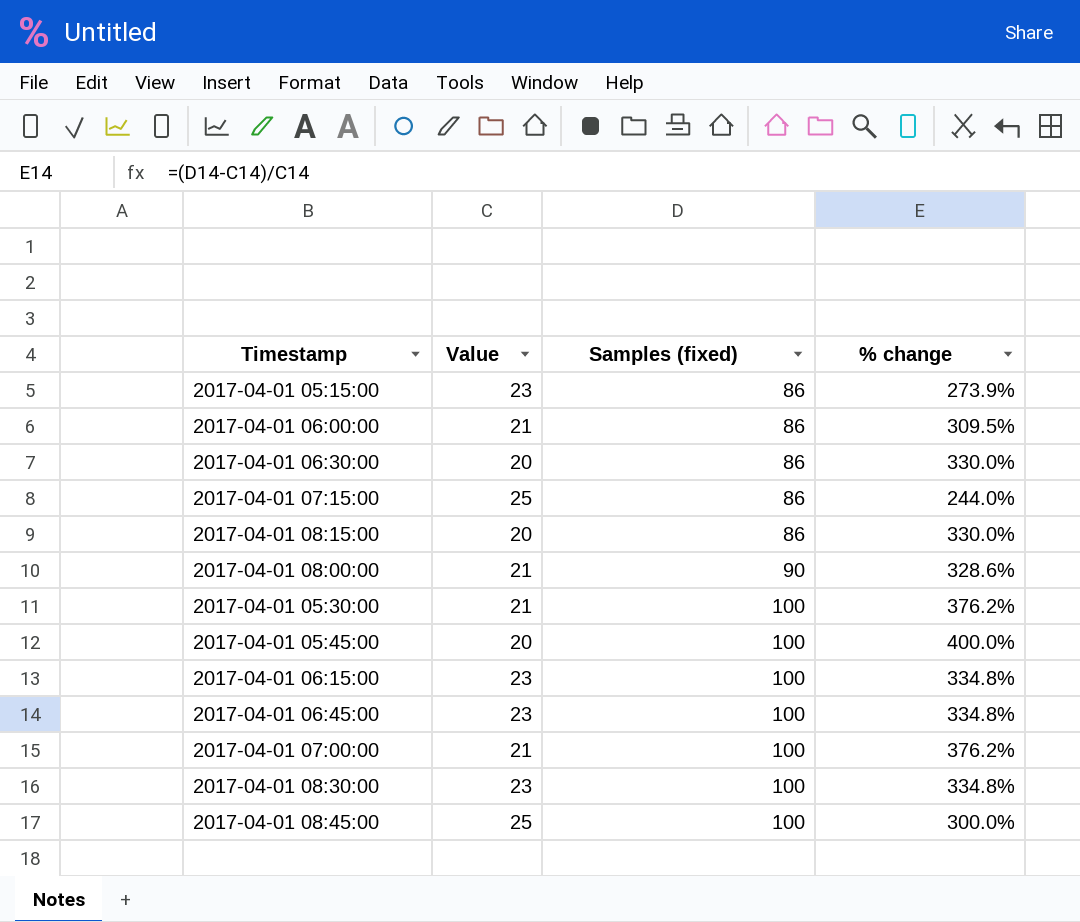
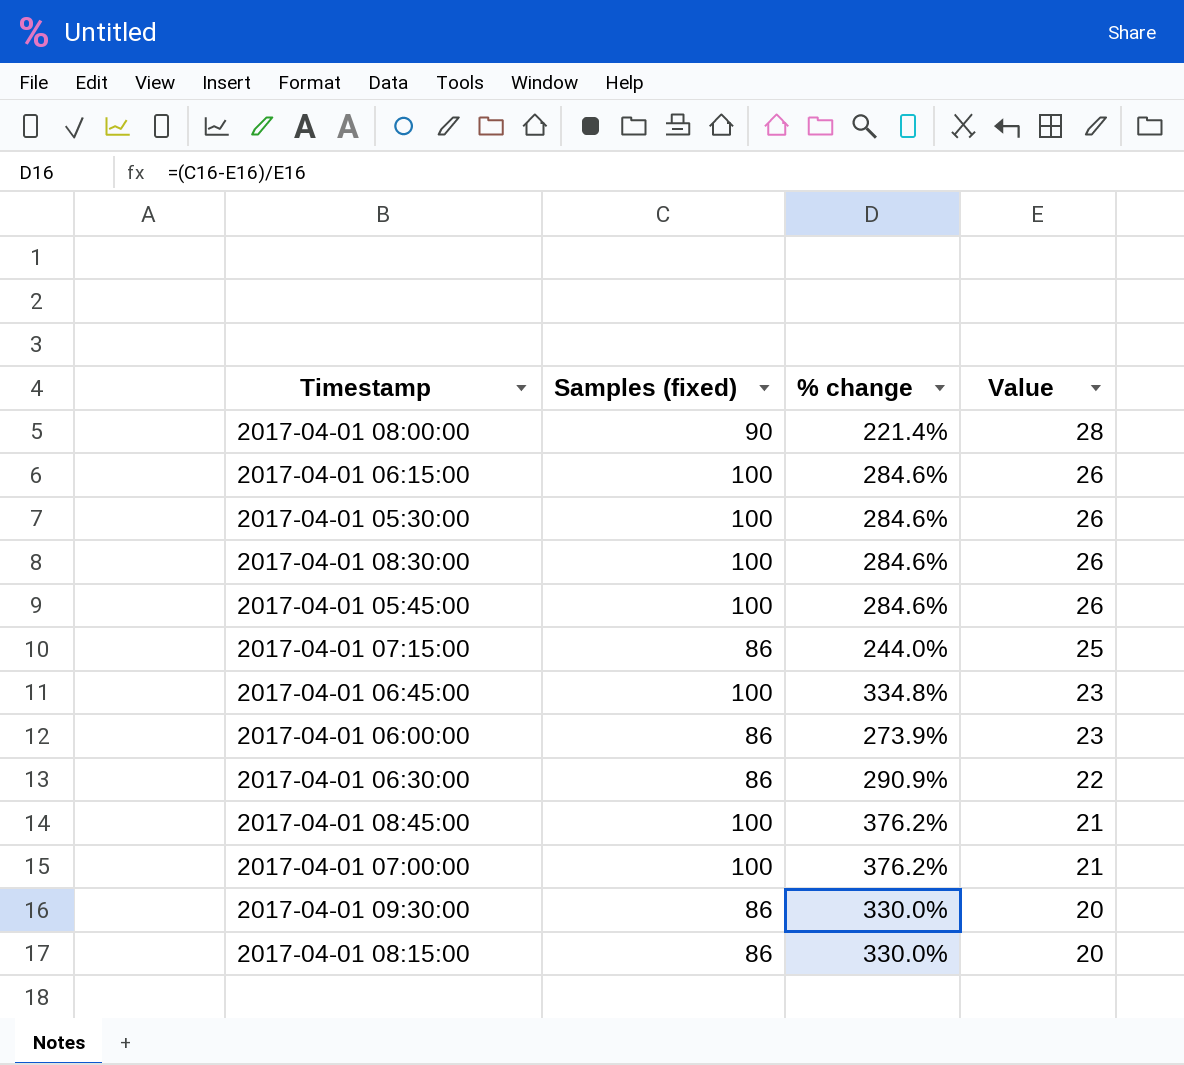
row order: Samples (fixed) ascending -> Value descending
column Value | position: 2 -> 4
row 2017-04-01 05:15:00: 23 | 86 | 273.9% -> none
2017-04-01 08:00:00 | % change: 328.6% -> 221.4%
2017-04-01 08:00:00 | Value: 21 -> 28
2017-04-01 06:15:00 | % change: 334.8% -> 284.6%
2017-04-01 06:15:00 | Value: 23 -> 26
2017-04-01 05:30:00 | % change: 376.2% -> 284.6%
2017-04-01 05:30:00 | Value: 21 -> 26
2017-04-01 08:30:00 | % change: 334.8% -> 284.6%
2017-04-01 08:30:00 | Value: 23 -> 26
2017-04-01 05:45:00 | % change: 400.0% -> 284.6%
2017-04-01 05:45:00 | Value: 20 -> 26
2017-04-01 06:00:00 | % change: 309.5% -> 273.9%
2017-04-01 06:00:00 | Value: 21 -> 23
2017-04-01 06:30:00 | % change: 330.0% -> 290.9%
2017-04-01 06:30:00 | Value: 20 -> 22
2017-04-01 08:45:00 | % change: 300.0% -> 376.2%
2017-04-01 08:45:00 | Value: 25 -> 21
row 2017-04-01 09:30:00: none -> 86 | 330.0% | 20

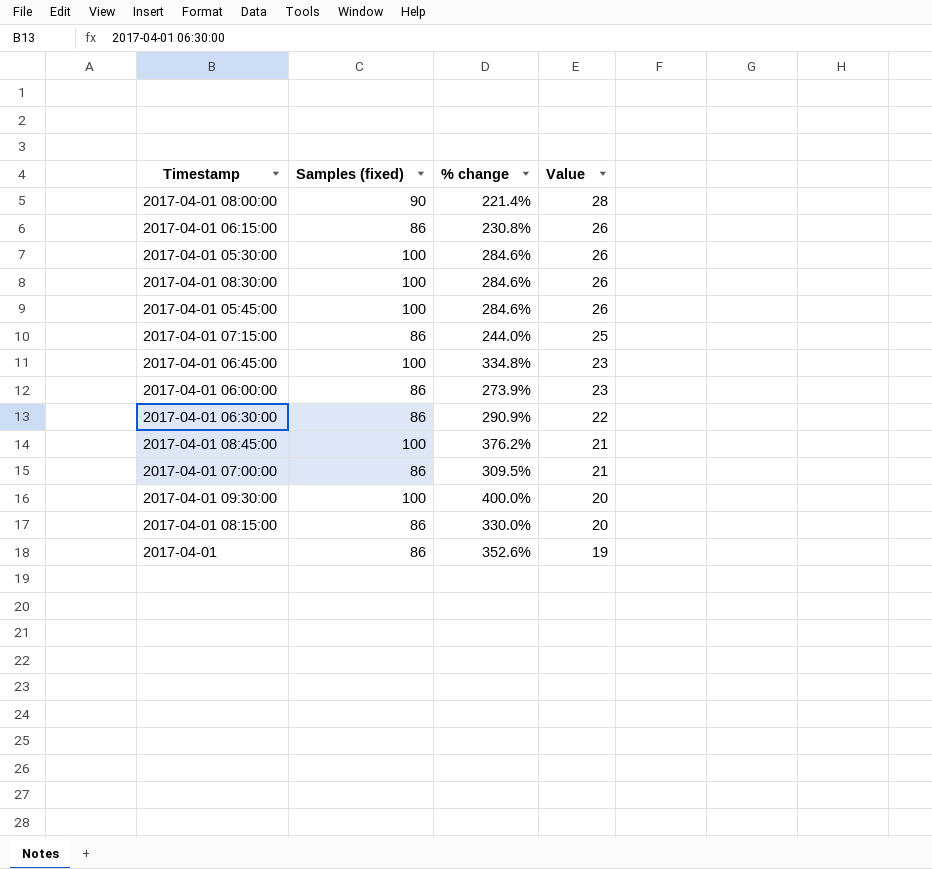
2017-04-01 06:15:00 | Samples (fixed): 100 -> 86
2017-04-01 06:15:00 | % change: 284.6% -> 230.8%
2017-04-01 07:00:00 | Samples (fixed): 100 -> 86
2017-04-01 07:00:00 | % change: 376.2% -> 309.5%
2017-04-01 09:30:00 | Samples (fixed): 86 -> 100
2017-04-01 09:30:00 | % change: 330.0% -> 400.0%
row 2017-04-01: none -> 86 | 352.6% | 19

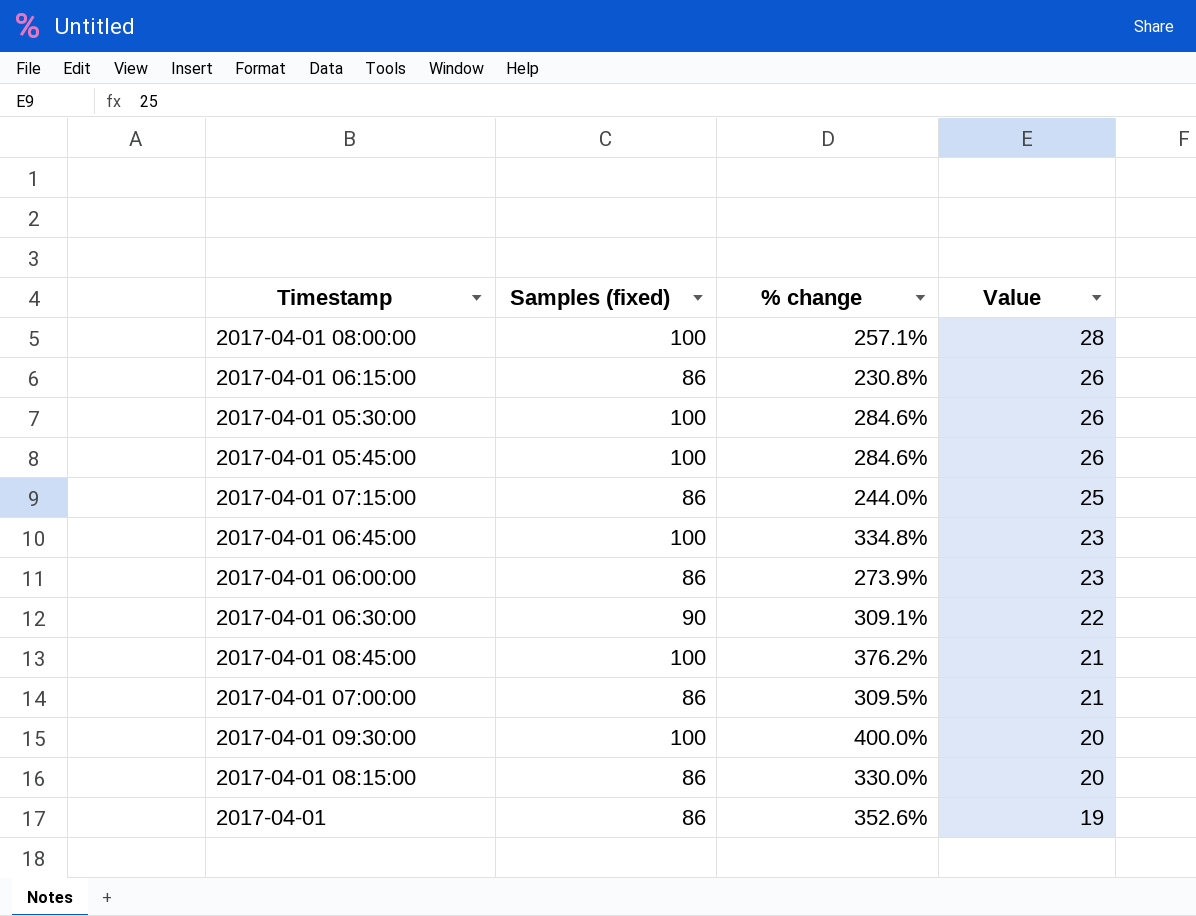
row 2017-04-01 08:30:00: 100 | 284.6% | 26 -> none
2017-04-01 08:00:00 | Samples (fixed): 90 -> 100
2017-04-01 08:00:00 | % change: 221.4% -> 257.1%
2017-04-01 06:30:00 | Samples (fixed): 86 -> 90
2017-04-01 06:30:00 | % change: 290.9% -> 309.1%

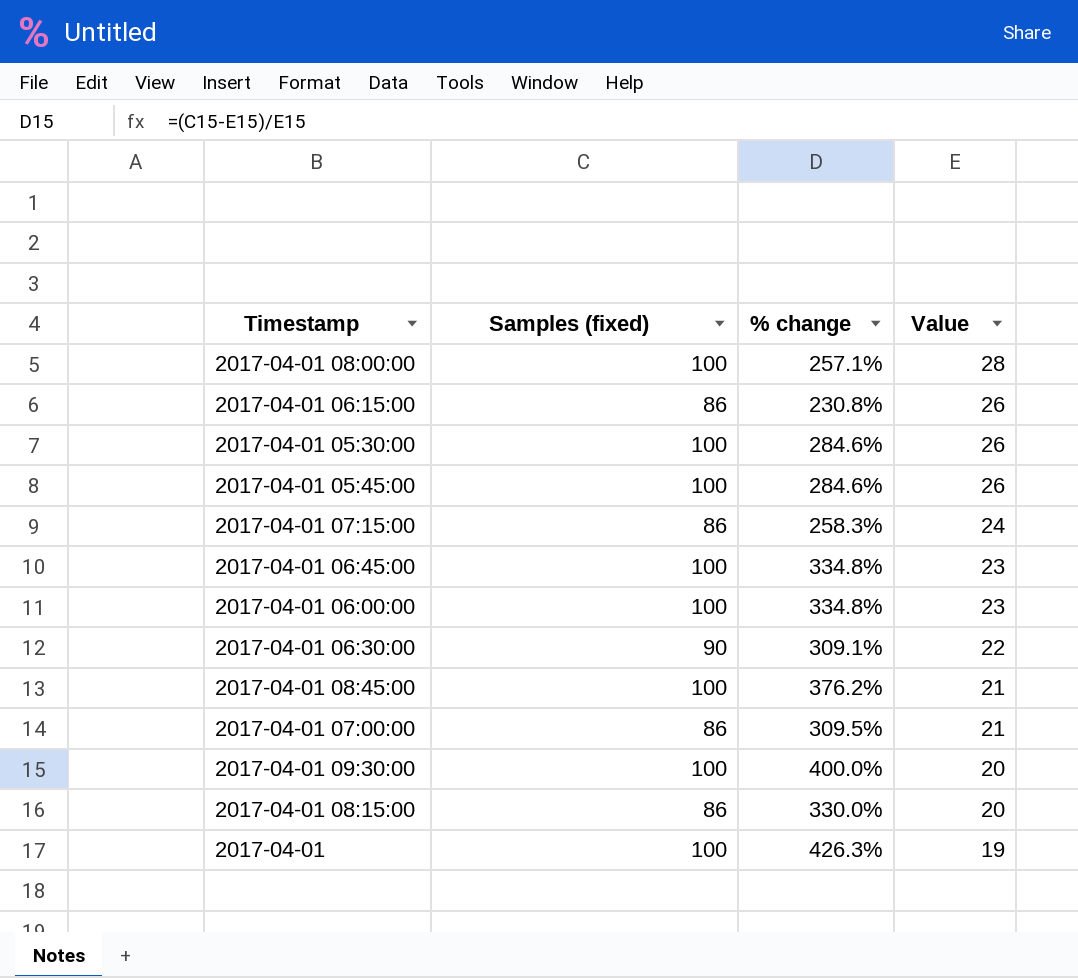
2017-04-01 07:15:00 | % change: 244.0% -> 258.3%
2017-04-01 07:15:00 | Value: 25 -> 24
2017-04-01 06:00:00 | Samples (fixed): 86 -> 100
2017-04-01 06:00:00 | % change: 273.9% -> 334.8%
2017-04-01 | Samples (fixed): 86 -> 100
2017-04-01 | % change: 352.6% -> 426.3%

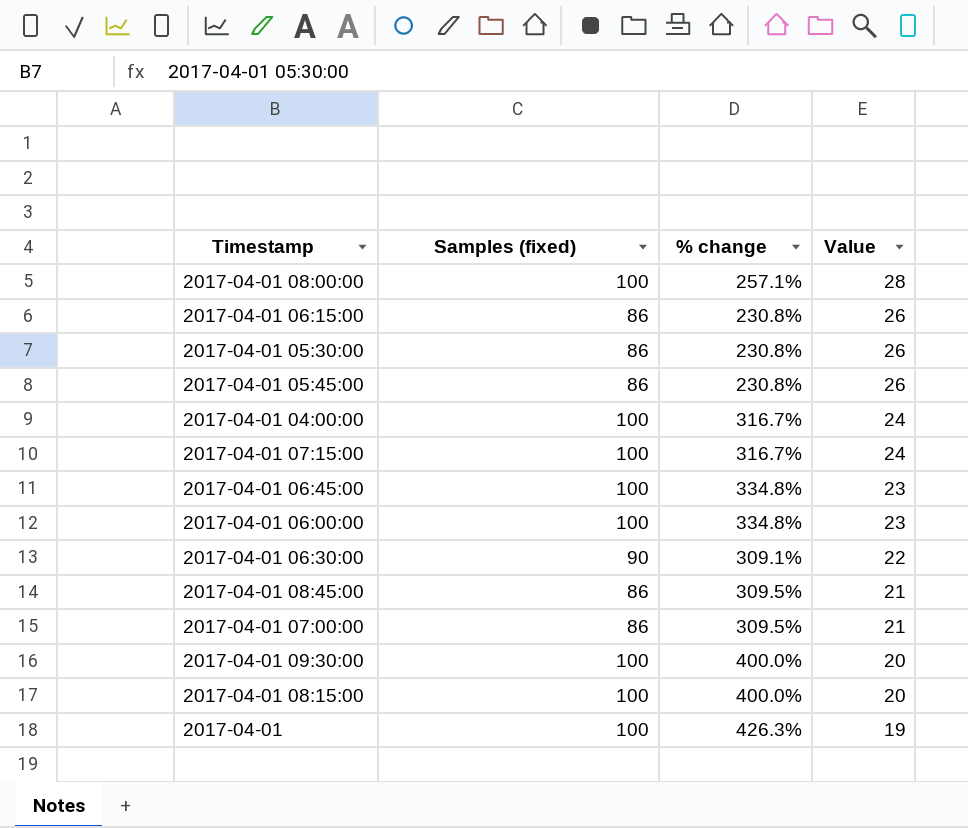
2017-04-01 05:30:00 | Samples (fixed): 100 -> 86
2017-04-01 05:30:00 | % change: 284.6% -> 230.8%
2017-04-01 05:45:00 | Samples (fixed): 100 -> 86
2017-04-01 05:45:00 | % change: 284.6% -> 230.8%
row 2017-04-01 04:00:00: none -> 100 | 316.7% | 24
2017-04-01 07:15:00 | Samples (fixed): 86 -> 100
2017-04-01 07:15:00 | % change: 258.3% -> 316.7%
2017-04-01 08:45:00 | Samples (fixed): 100 -> 86
2017-04-01 08:45:00 | % change: 376.2% -> 309.5%
2017-04-01 08:15:00 | Samples (fixed): 86 -> 100
2017-04-01 08:15:00 | % change: 330.0% -> 400.0%

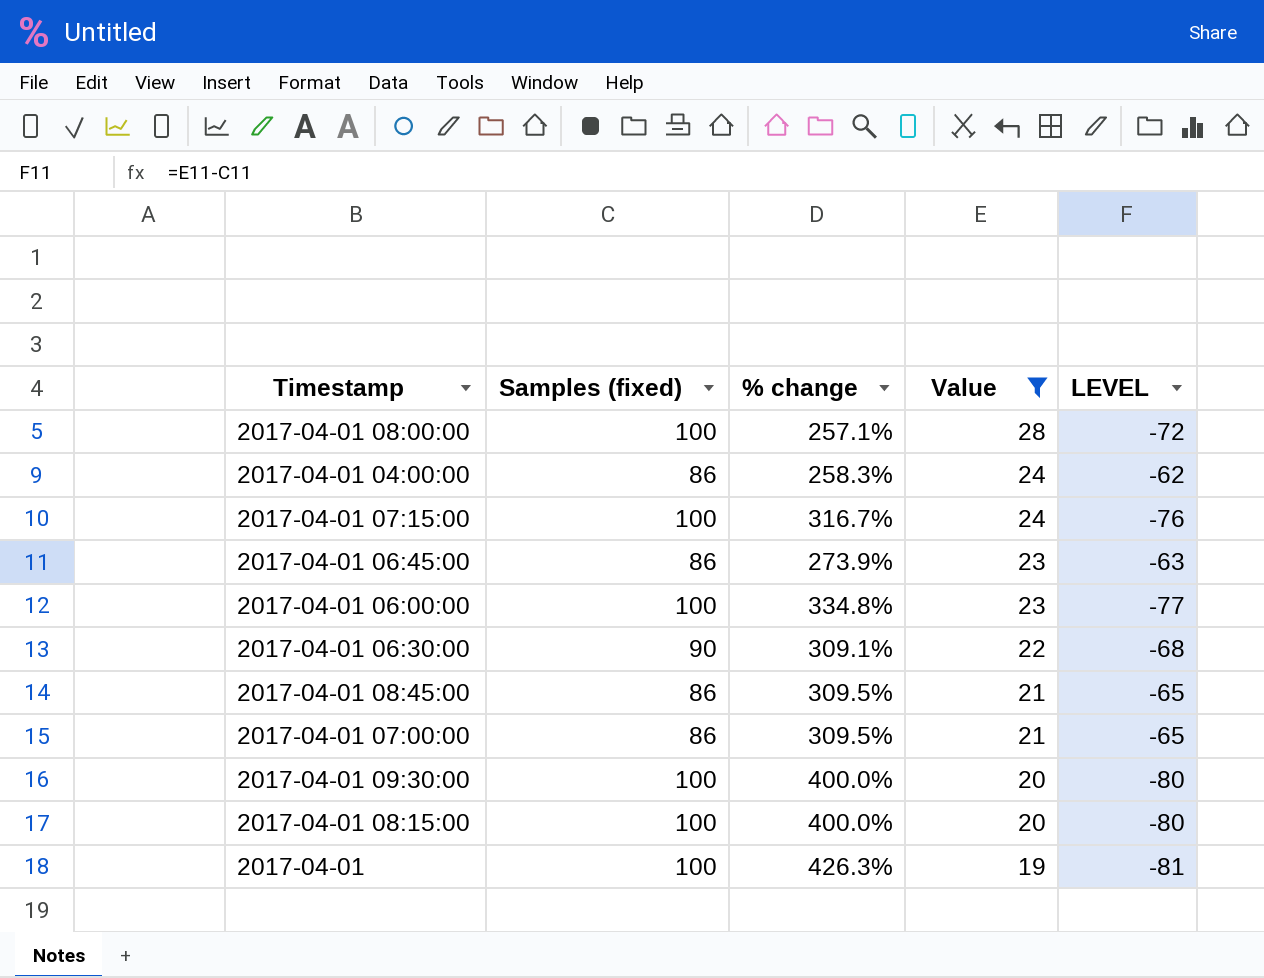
filter: none -> Value != 26
column LEVEL | formula: none -> [Value] - [Samples (fixed)]
2017-04-01 04:00:00 | Samples (fixed): 100 -> 86
2017-04-01 04:00:00 | % change: 316.7% -> 258.3%
2017-04-01 06:45:00 | Samples (fixed): 100 -> 86
2017-04-01 06:45:00 | % change: 334.8% -> 273.9%

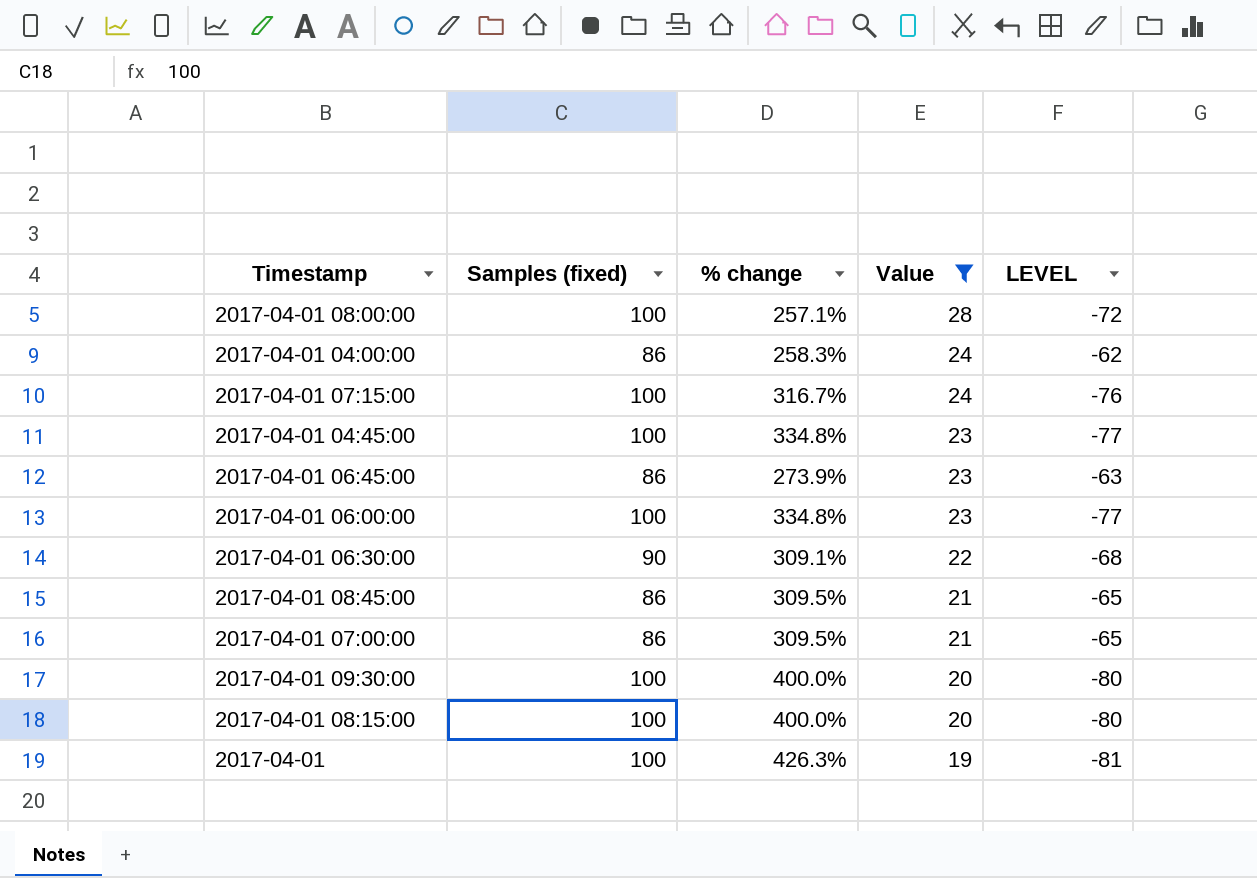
row 2017-04-01 04:45:00: none -> 100 | 334.8% | 23 | -77

